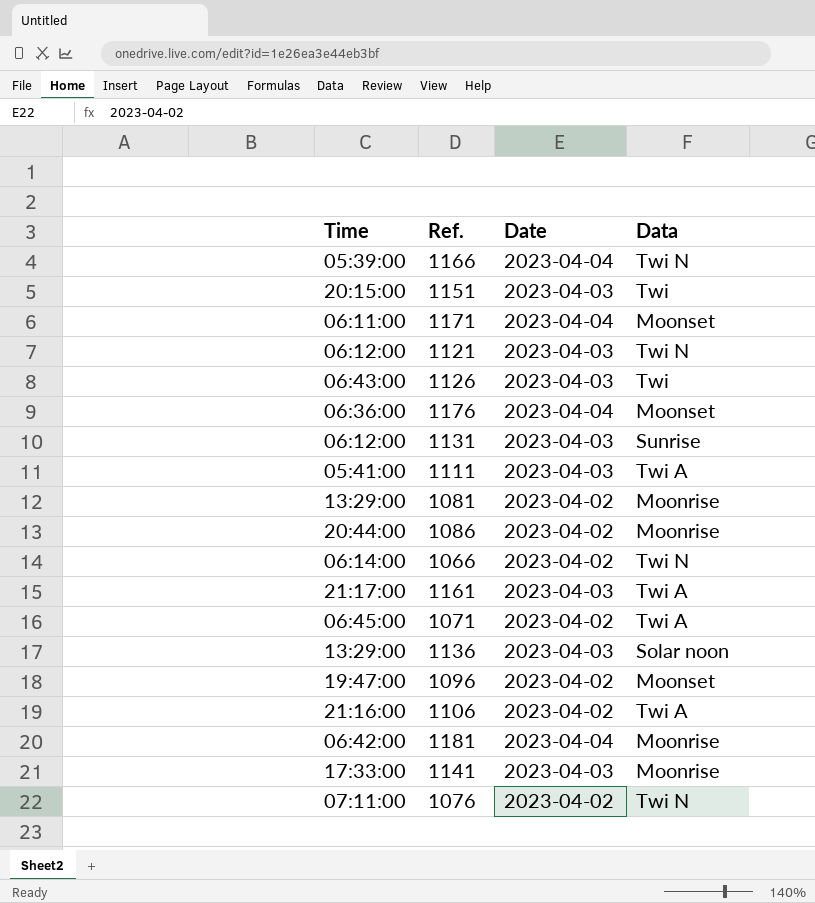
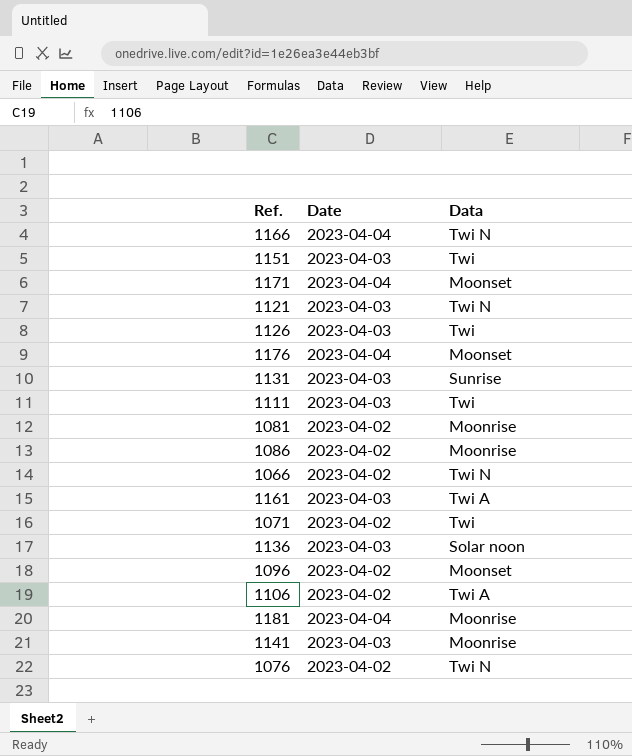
column Time | position: 1 -> none
1111 | Data: Twi A -> Twi
1071 | Data: Twi A -> Twi

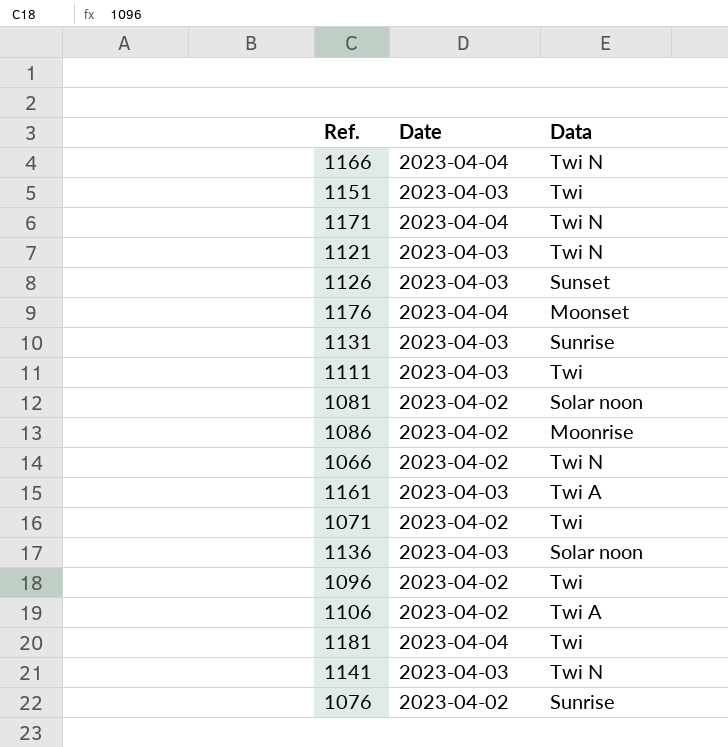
1171 | Data: Moonset -> Twi N
1126 | Data: Twi -> Sunset
1081 | Data: Moonrise -> Solar noon
1096 | Data: Moonset -> Twi
1181 | Data: Moonrise -> Twi
1141 | Data: Moonrise -> Twi N
1076 | Data: Twi N -> Sunrise

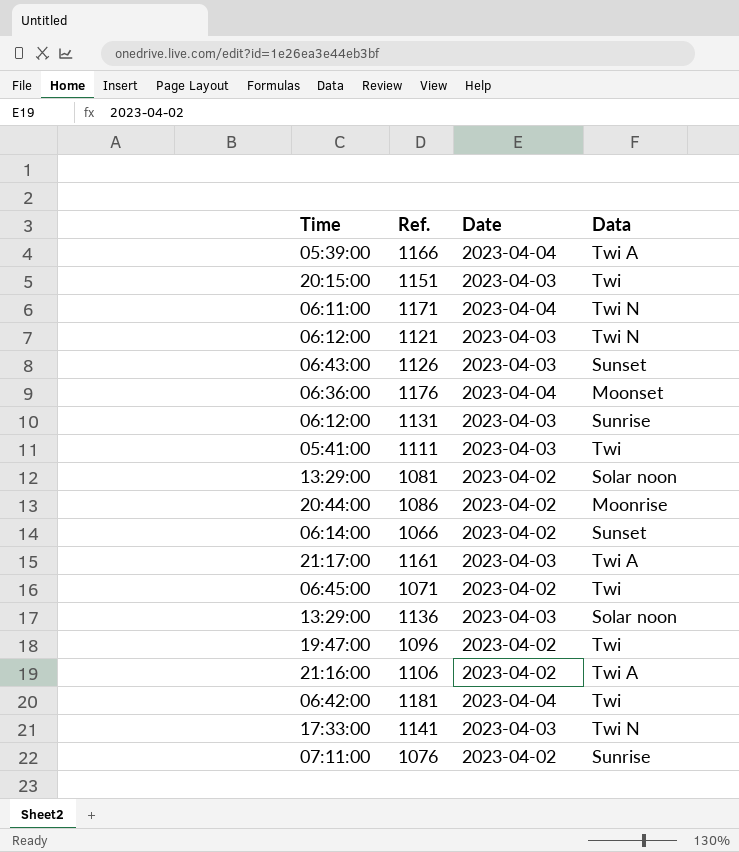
column Time | position: none -> 1
1166 | Data: Twi N -> Twi A
1066 | Data: Twi N -> Sunset

